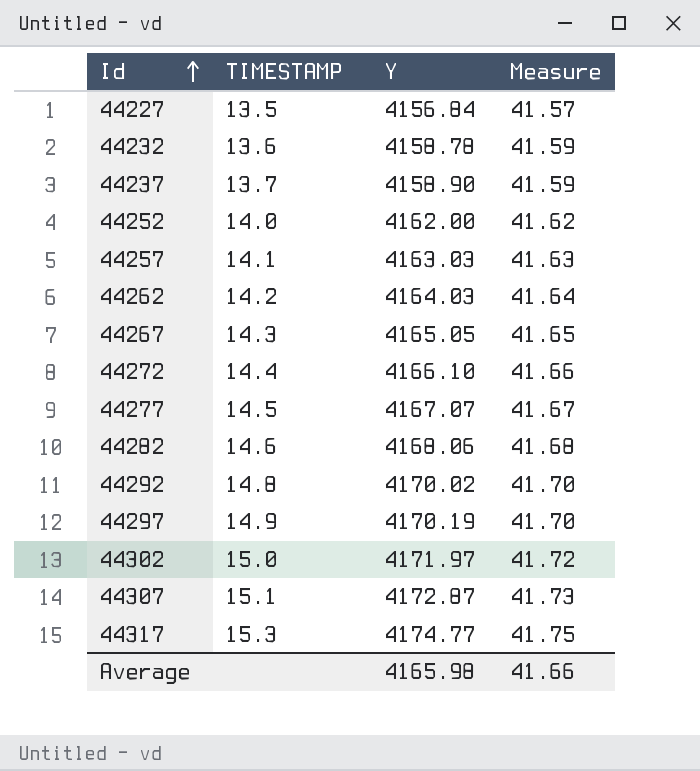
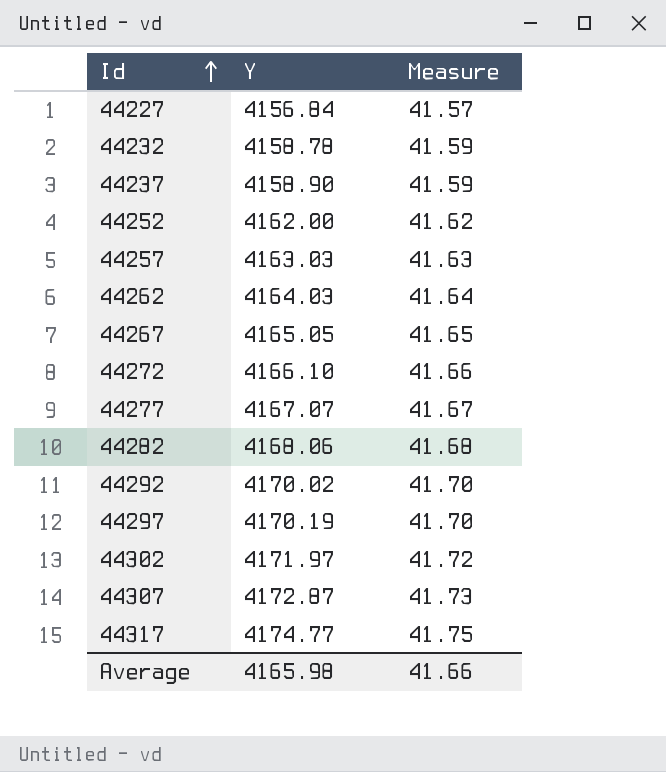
column TIMESTAMP | position: 2 -> none

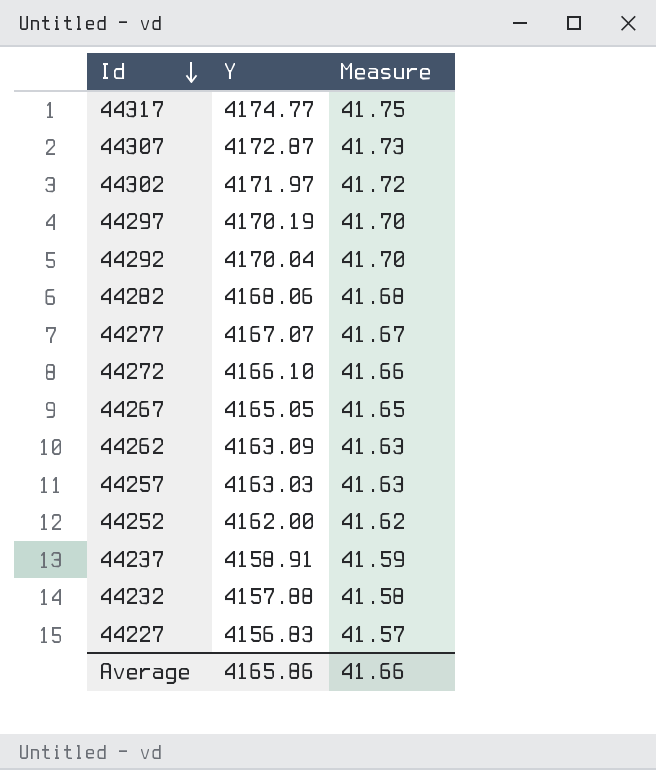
row order: Id ascending -> Id descending
44292 | Y: 4170.02 -> 4170.04
44262 | Y: 4164.03 -> 4163.09
44262 | Measure: 41.64 -> 41.63
44237 | Y: 4158.90 -> 4158.91
44232 | Y: 4158.78 -> 4157.88
44232 | Measure: 41.59 -> 41.58
44227 | Y: 4156.84 -> 4156.83
Average | Y: 4165.98 -> 4165.86

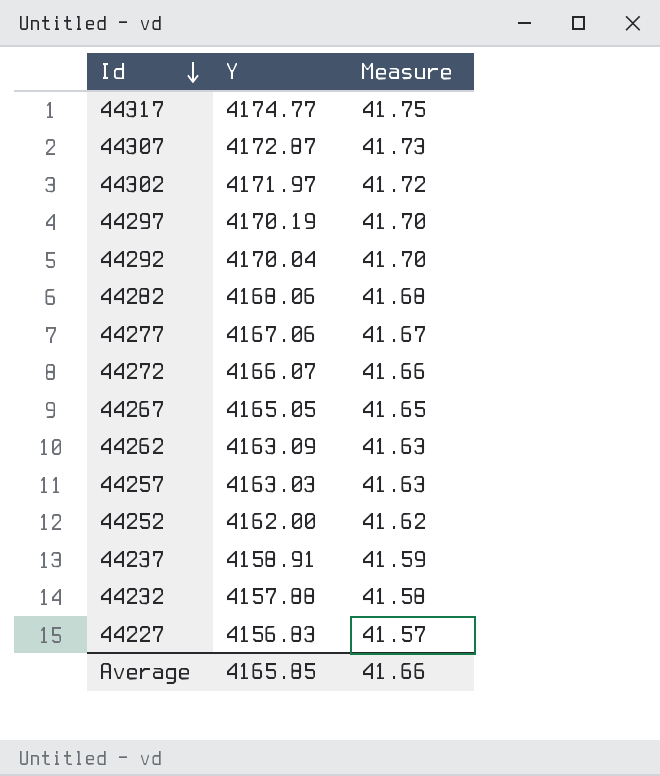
44277 | Y: 4167.07 -> 4167.06
44272 | Y: 4166.10 -> 4166.07
Average | Y: 4165.86 -> 4165.85

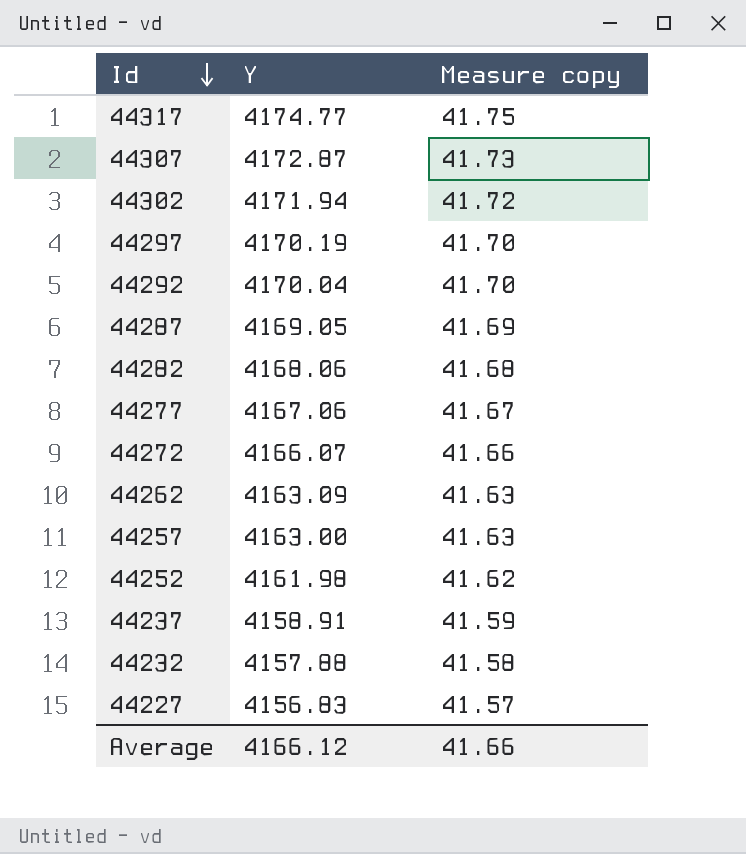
column name: Measure -> Measure copy
row 44267: 4165.05 | 41.65 -> none
44302 | Y: 4171.97 -> 4171.94
row 44287: none -> 4169.05 | 41.69
44257 | Y: 4163.03 -> 4163.00
44252 | Y: 4162.00 -> 4161.98
Average | Y: 4165.85 -> 4166.12

